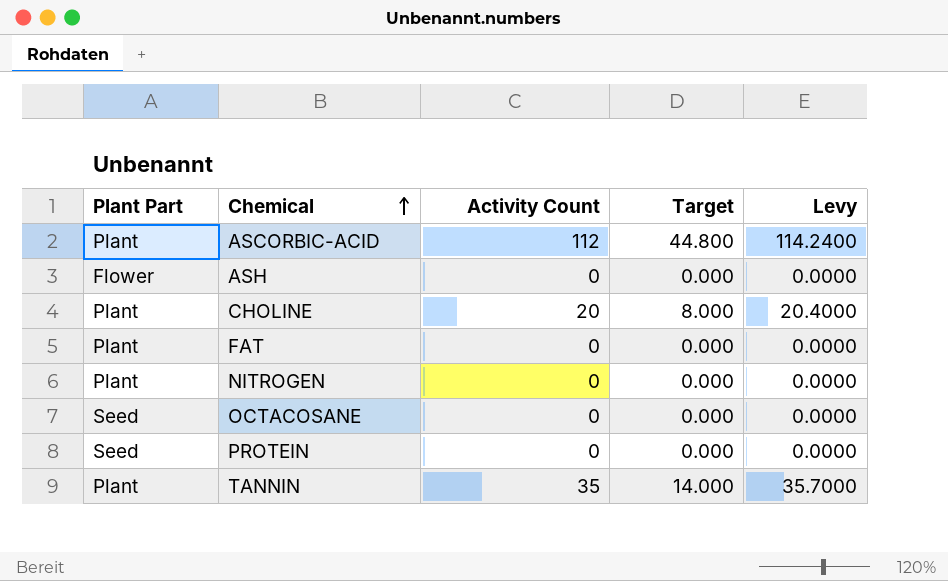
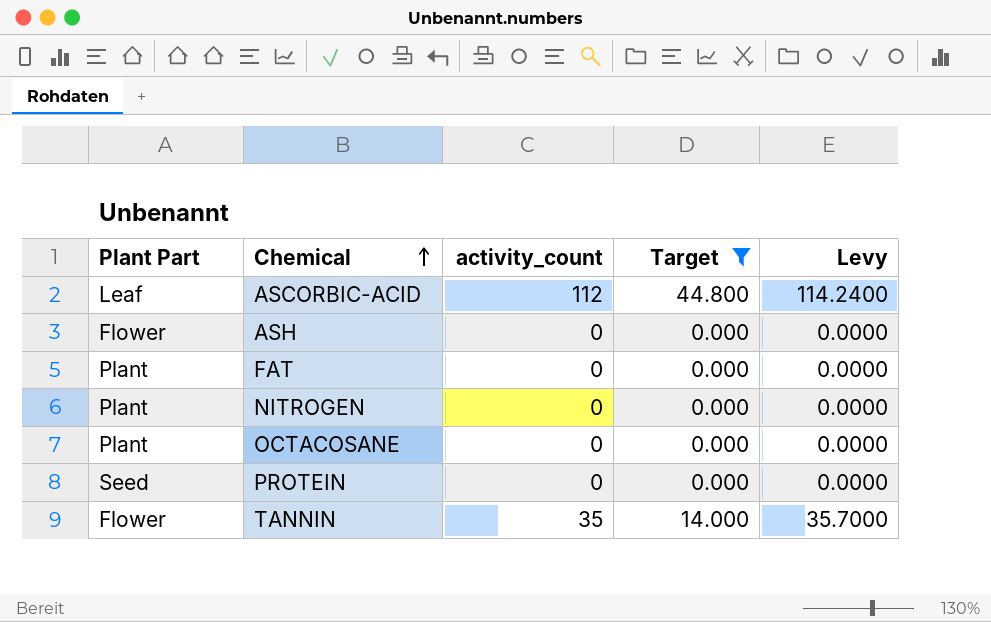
filter: none -> Target != 8.000
column name: Activity Count -> activity_count
ASCORBIC-ACID | Plant Part: Plant -> Leaf
OCTACOSANE | Plant Part: Seed -> Plant
TANNIN | Plant Part: Plant -> Flower

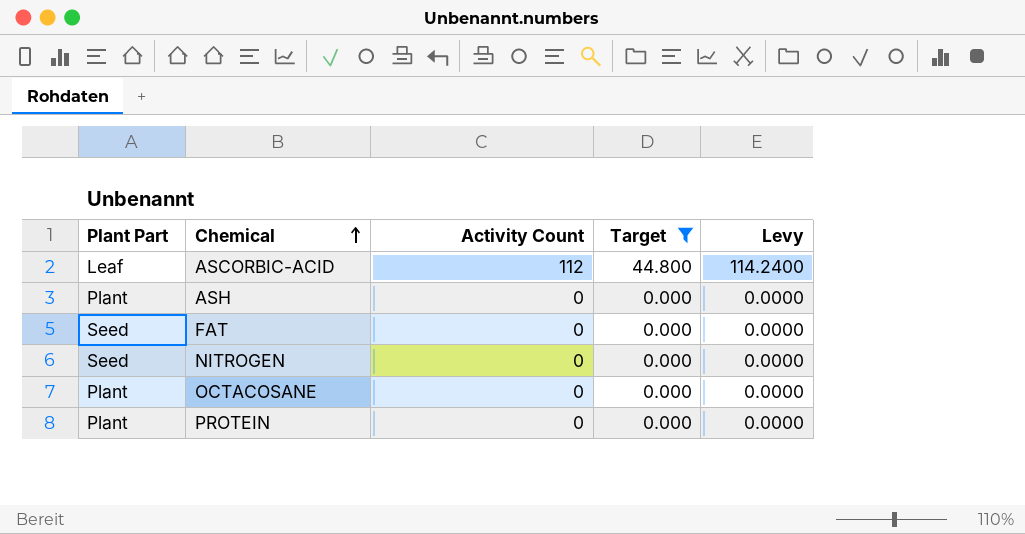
column name: activity_count -> Activity Count
row TANNIN: Flower | 35 | 14.000 | 35.7000 -> none
ASH | Plant Part: Flower -> Plant
FAT | Plant Part: Plant -> Seed
NITROGEN | Plant Part: Plant -> Seed
PROTEIN | Plant Part: Seed -> Plant

